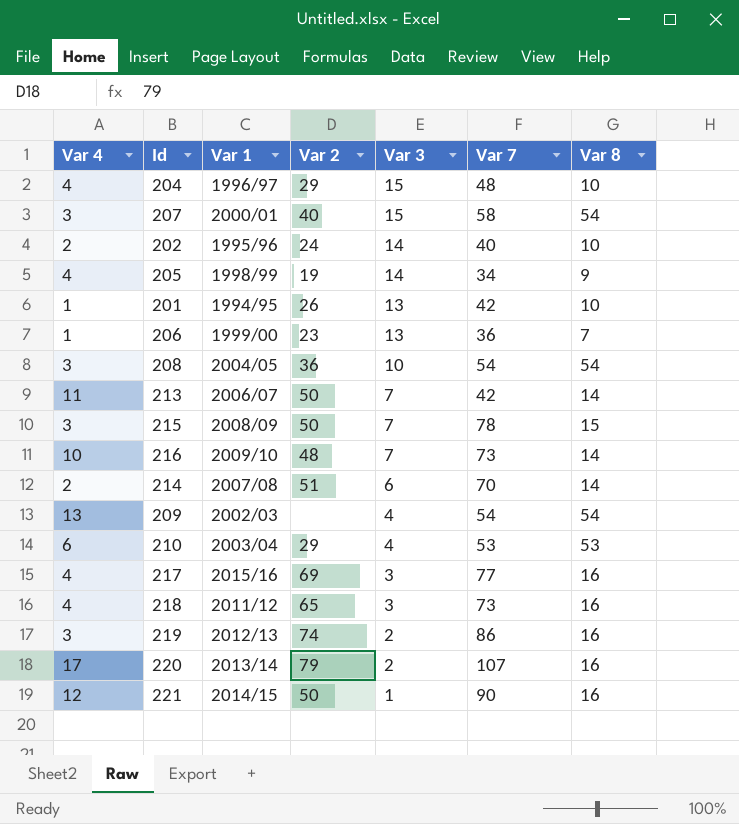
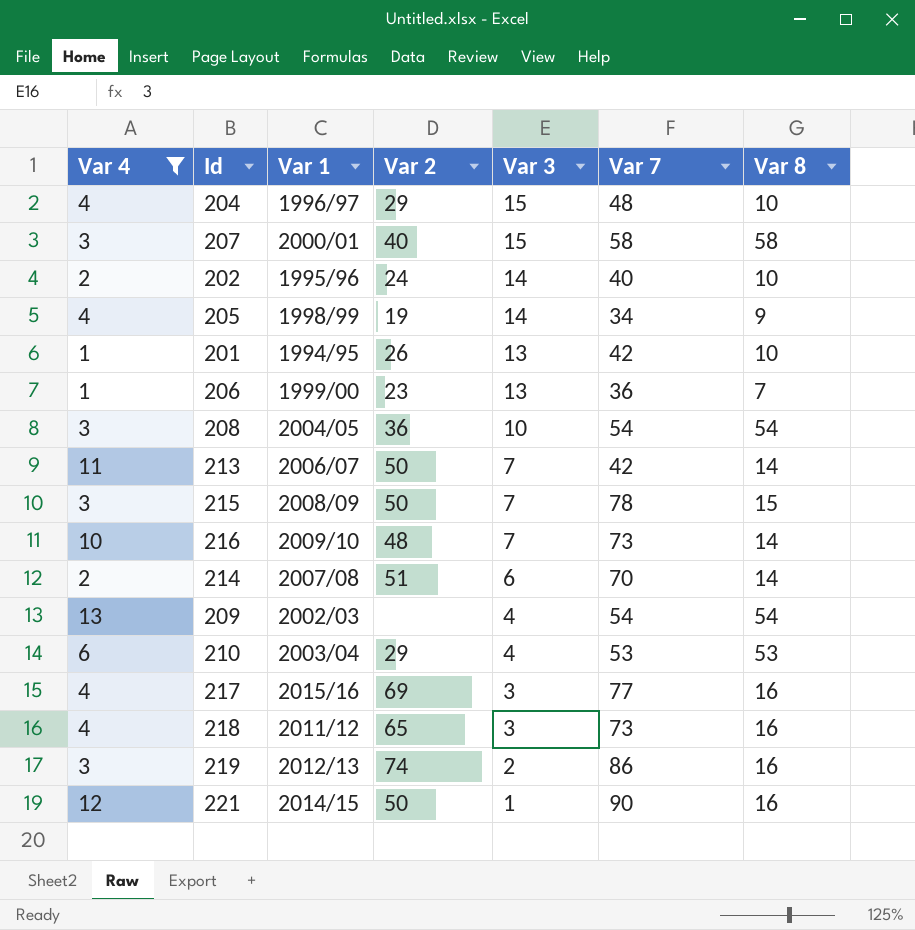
filter: none -> Var 4 != 17
207 | Var 8: 54 -> 58

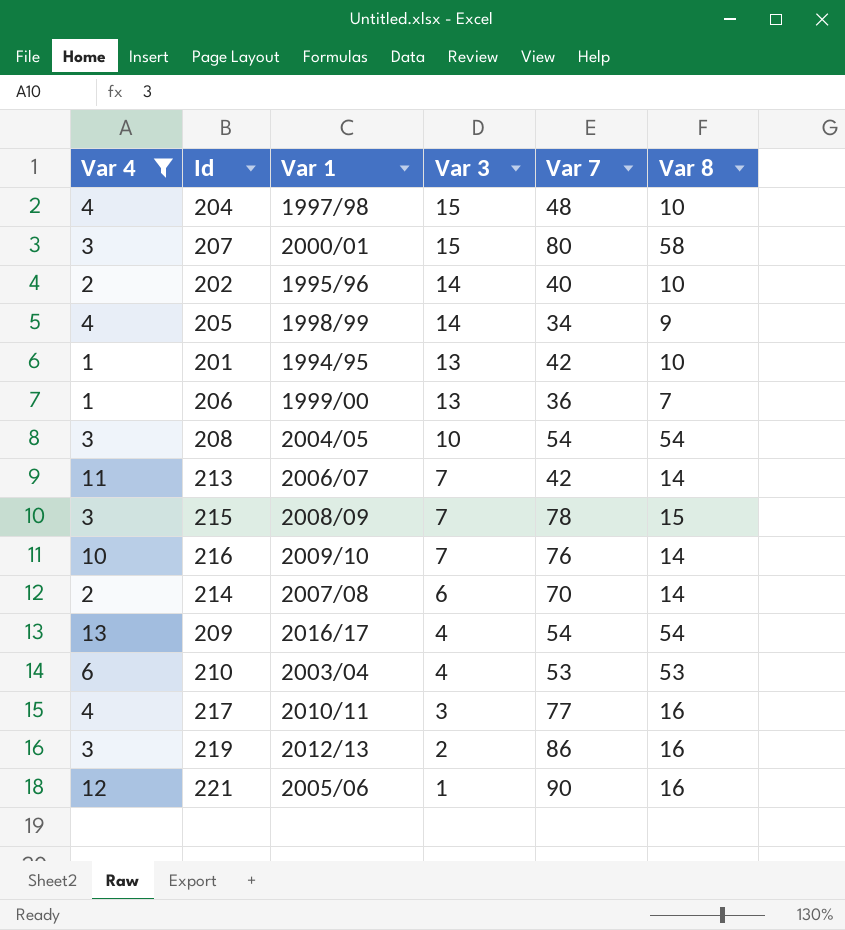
column Var 2 | position: 4 -> none
row 218: 4 | 2011/12 | 65 | 3 | 73 | 16 -> none
204 | Var 1: 1996/97 -> 1997/98
207 | Var 7: 58 -> 80
216 | Var 7: 73 -> 76
209 | Var 1: 2002/03 -> 2016/17
217 | Var 1: 2015/16 -> 2010/11
221 | Var 1: 2014/15 -> 2005/06

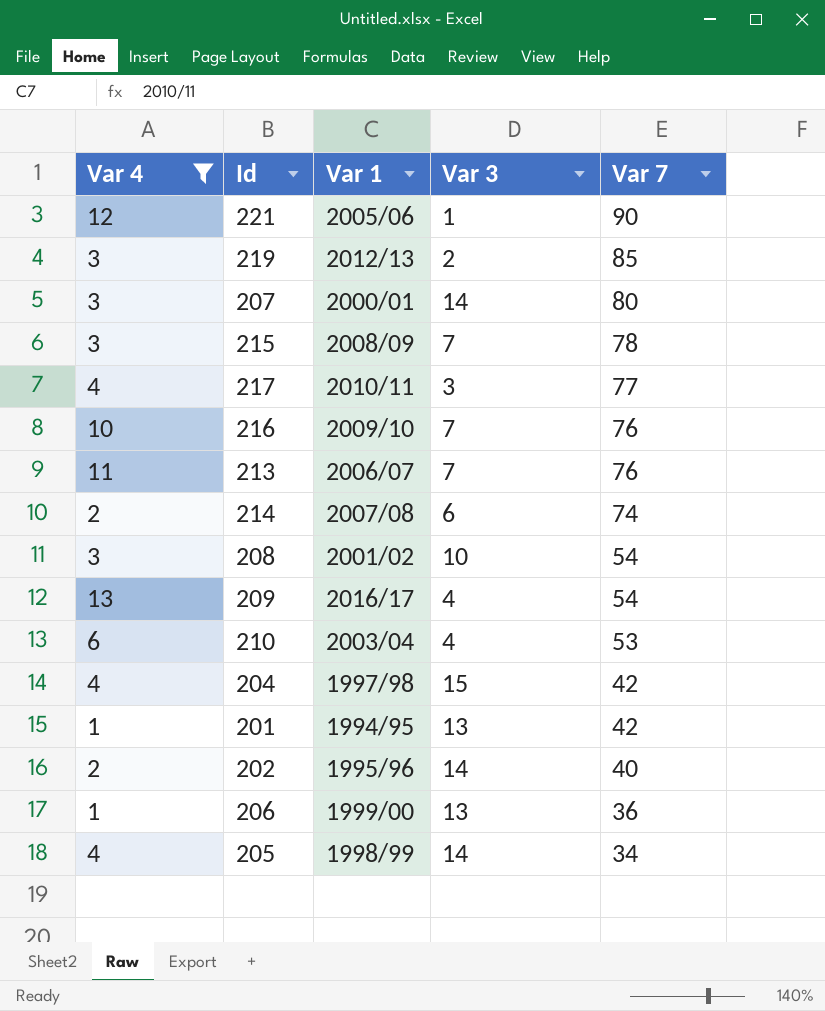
row order: Var 3 descending -> Var 7 descending
column Var 8 | position: 6 -> none
219 | Var 7: 86 -> 85
207 | Var 3: 15 -> 14
213 | Var 7: 42 -> 76
214 | Var 7: 70 -> 74
208 | Var 1: 2004/05 -> 2001/02
204 | Var 7: 48 -> 42

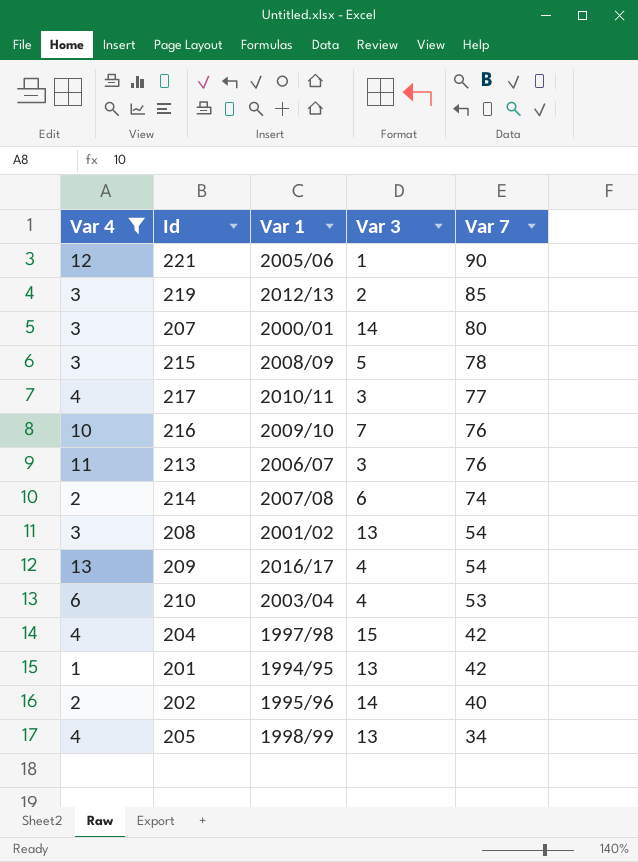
row 206: 1 | 1999/00 | 13 | 36 -> none
215 | Var 3: 7 -> 5
213 | Var 3: 7 -> 3
208 | Var 3: 10 -> 13
205 | Var 3: 14 -> 13

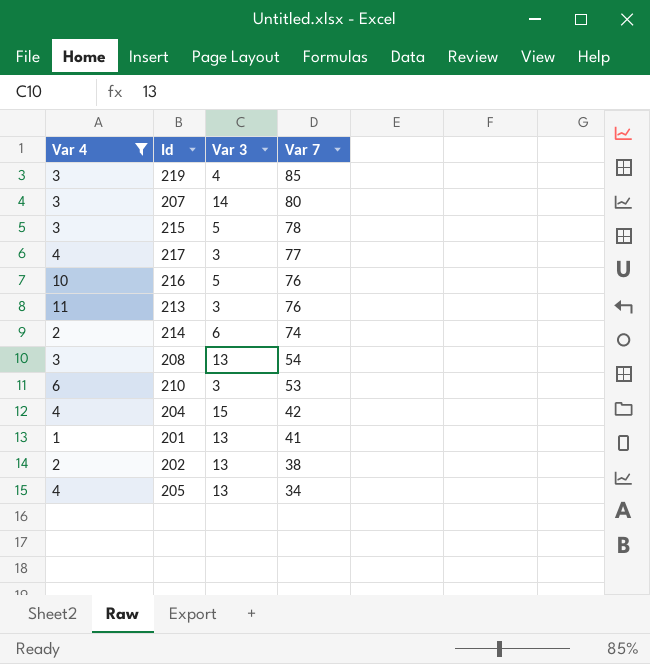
column Var 1 | position: 3 -> none
row 221: 12 | 2005/06 | 1 | 90 -> none
row 209: 13 | 2016/17 | 4 | 54 -> none
219 | Var 3: 2 -> 4
216 | Var 3: 7 -> 5
210 | Var 3: 4 -> 3
201 | Var 7: 42 -> 41
202 | Var 3: 14 -> 13
202 | Var 7: 40 -> 38

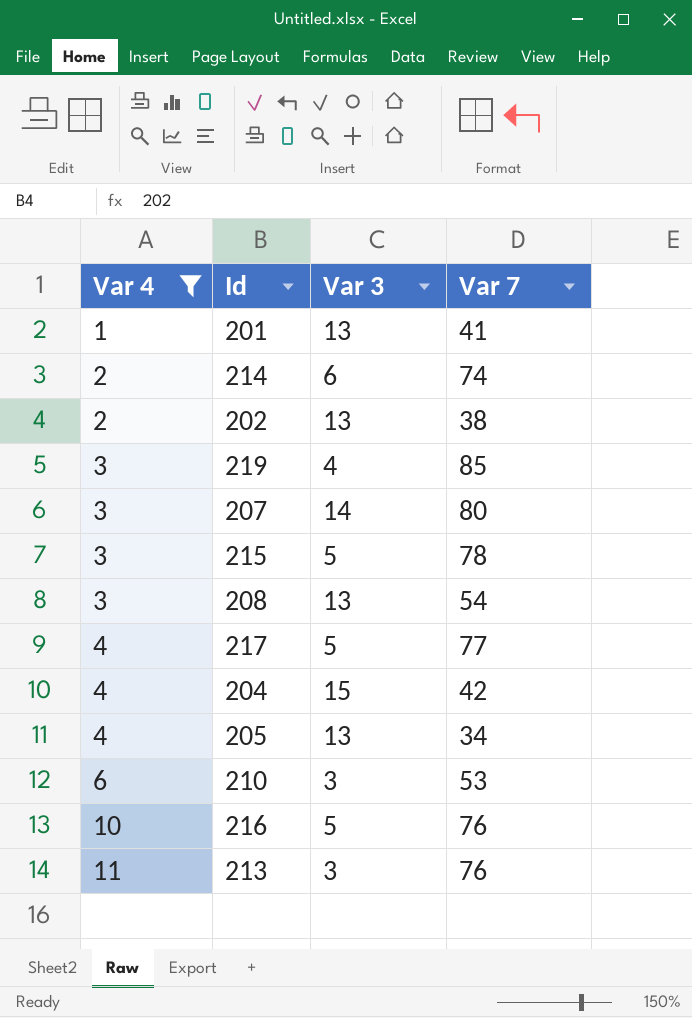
row order: Var 7 descending -> Var 4 ascending
217 | Var 3: 3 -> 5

